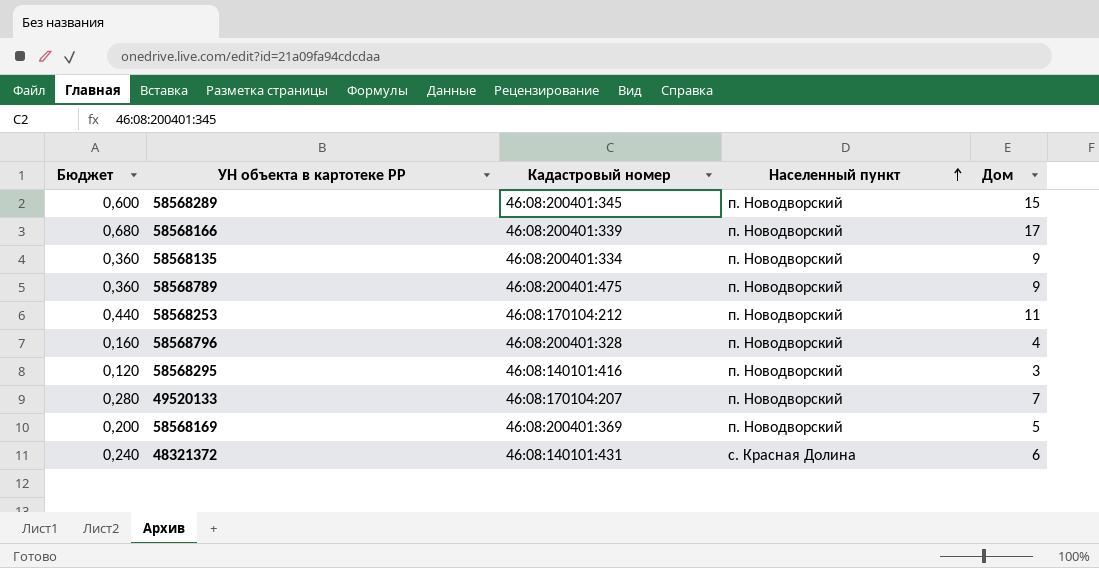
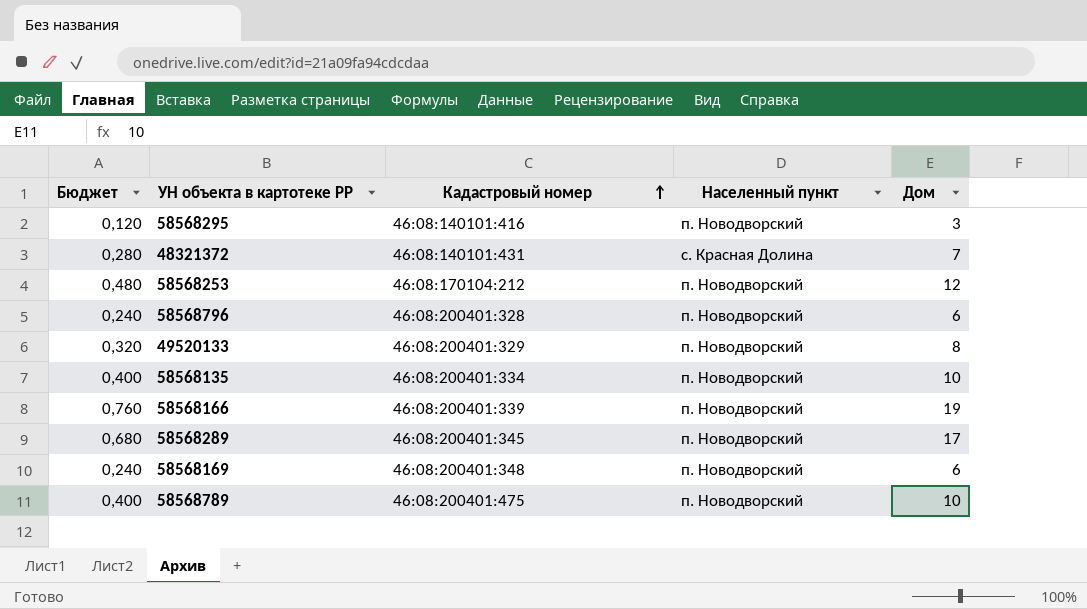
row order: Населенный пункт ascending -> Кадастровый номер ascending
48321372 | Бюджет: 0,240 -> 0,280
48321372 | Дом: 6 -> 7
58568253 | Бюджет: 0,440 -> 0,480
58568253 | Дом: 11 -> 12
58568796 | Бюджет: 0,160 -> 0,240
58568796 | Дом: 4 -> 6
49520133 | Бюджет: 0,280 -> 0,320
49520133 | Кадастровый номер: 46:08:170104:207 -> 46:08:200401:329
49520133 | Дом: 7 -> 8
58568135 | Бюджет: 0,360 -> 0,400
58568135 | Дом: 9 -> 10
58568166 | Бюджет: 0,680 -> 0,760
58568166 | Дом: 17 -> 19
58568289 | Бюджет: 0,600 -> 0,680
58568289 | Дом: 15 -> 17
58568169 | Бюджет: 0,200 -> 0,240
58568169 | Кадастровый номер: 46:08:200401:369 -> 46:08:200401:348
58568169 | Дом: 5 -> 6
58568789 | Бюджет: 0,360 -> 0,400
58568789 | Дом: 9 -> 10

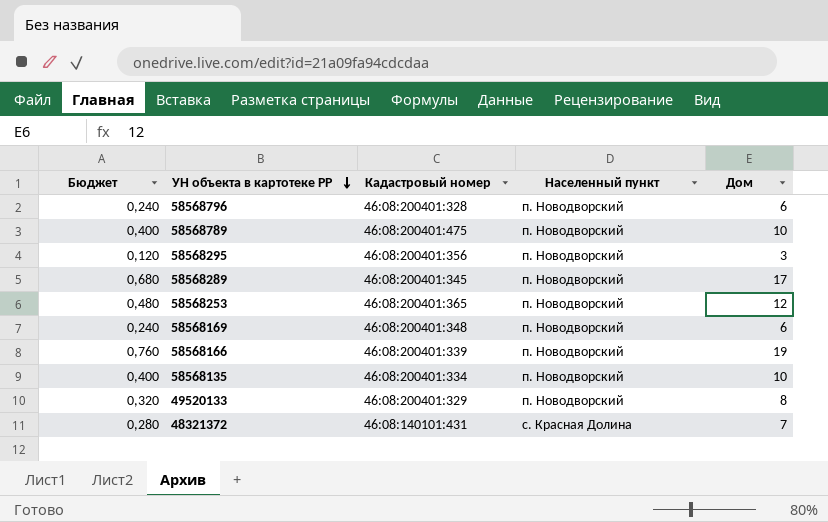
row order: Кадастровый номер ascending -> УН объекта в картотеке РР descending
58568295 | Кадастровый номер: 46:08:140101:416 -> 46:08:200401:356
58568253 | Кадастровый номер: 46:08:170104:212 -> 46:08:200401:365

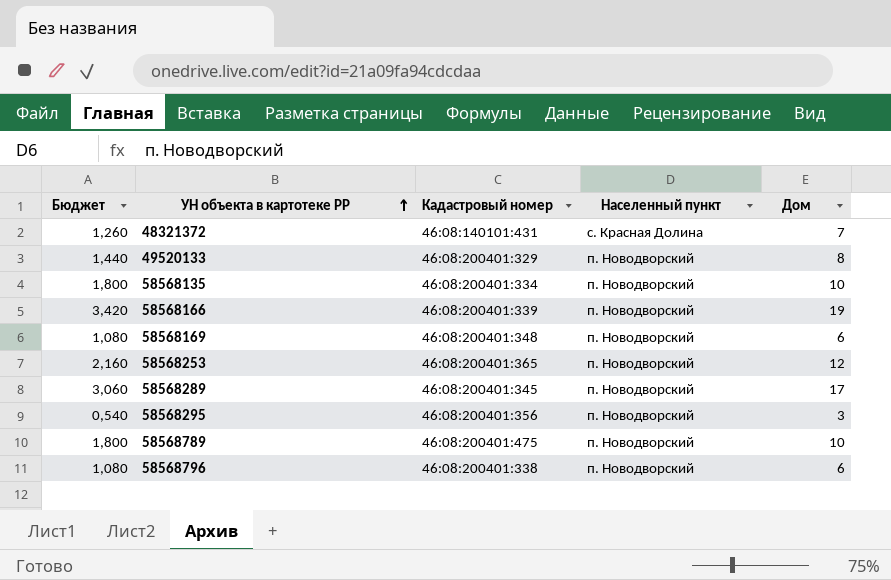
row order: УН объекта в картотеке РР descending -> УН объекта в картотеке РР ascending
column Бюджет | formula: [Дом] * 0,04 -> [Дом] * 0,18
58568796 | Кадастровый номер: 46:08:200401:328 -> 46:08:200401:338

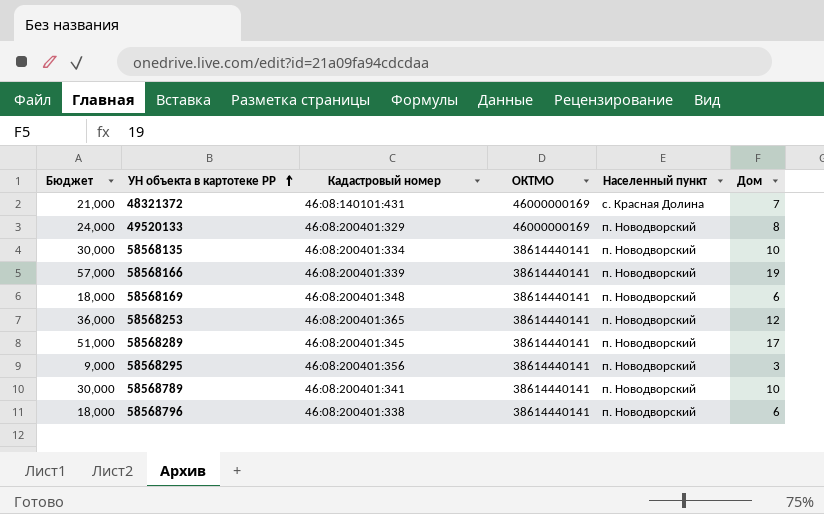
column Бюджет | formula: [Дом] * 0,18 -> [Дом] * 3
column ОКТМО | position: none -> 4
58568789 | Кадастровый номер: 46:08:200401:475 -> 46:08:200401:341

